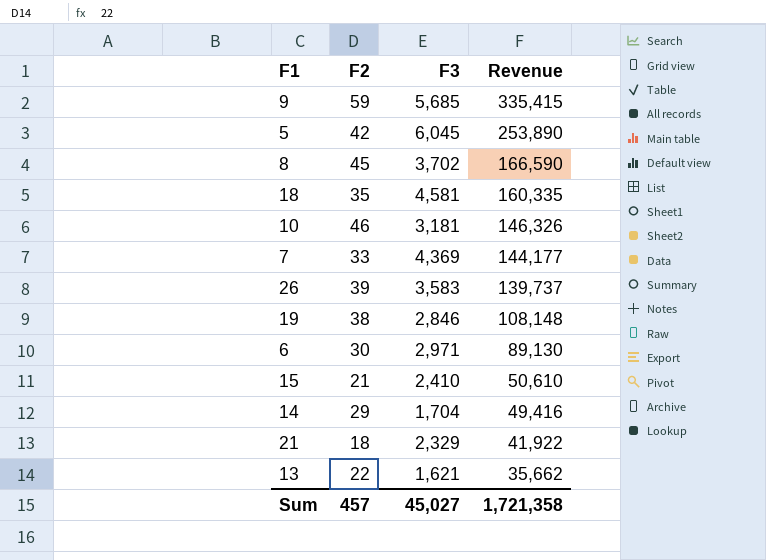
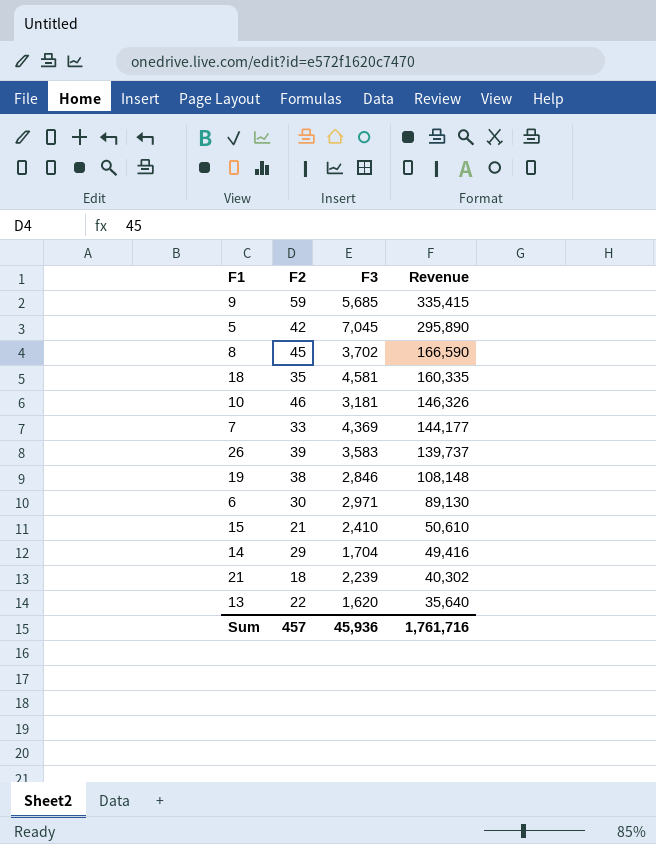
5 | F3: 6,045 -> 7,045
5 | Revenue: 253,890 -> 295,890
21 | F3: 2,329 -> 2,239
21 | Revenue: 41,922 -> 40,302
13 | F3: 1,621 -> 1,620
13 | Revenue: 35,662 -> 35,640
Sum | F3: 45,027 -> 45,936
Sum | Revenue: 1,721,358 -> 1,761,716

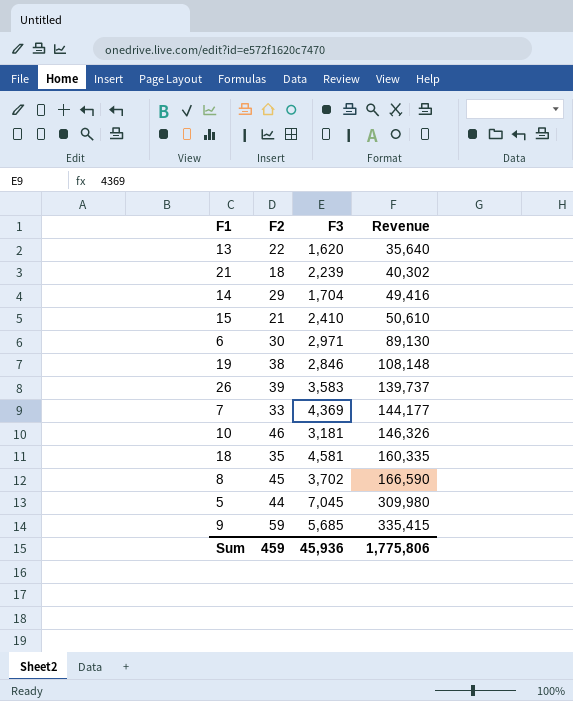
row order: Revenue descending -> Revenue ascending
5 | F2: 42 -> 44
5 | Revenue: 295,890 -> 309,980
Sum | F2: 457 -> 459
Sum | Revenue: 1,761,716 -> 1,775,806

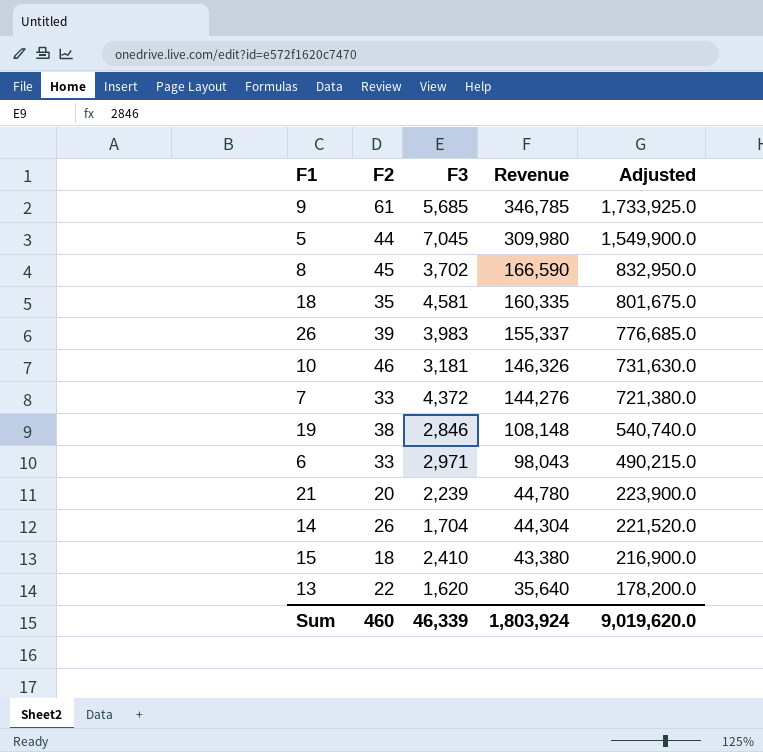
row order: Revenue ascending -> Revenue descending
column Adjusted | formula: none -> [Revenue] * 5
9 | F2: 59 -> 61
9 | Revenue: 335,415 -> 346,785
26 | F3: 3,583 -> 3,983
26 | Revenue: 139,737 -> 155,337
7 | F3: 4,369 -> 4,372
7 | Revenue: 144,177 -> 144,276
6 | F2: 30 -> 33
6 | Revenue: 89,130 -> 98,043
21 | F2: 18 -> 20
21 | Revenue: 40,302 -> 44,780
14 | F2: 29 -> 26
14 | Revenue: 49,416 -> 44,304
15 | F2: 21 -> 18
15 | Revenue: 50,610 -> 43,380
Sum | F2: 459 -> 460
Sum | F3: 45,936 -> 46,339
Sum | Revenue: 1,775,806 -> 1,803,924

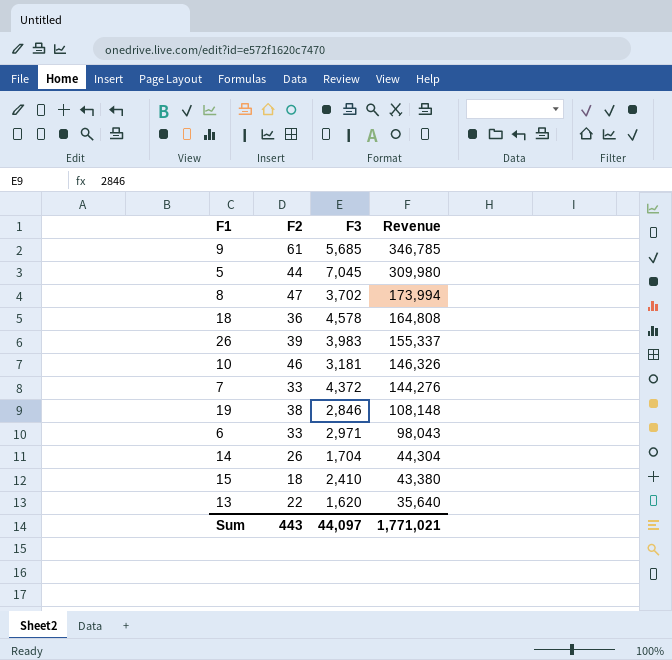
column Adjusted | formula: [Revenue] * 5 -> none
row 21: 20 | 2,239 | 44,780 | 223,900.0 -> none
8 | F2: 45 -> 47
8 | Revenue: 166,590 -> 173,994
18 | F2: 35 -> 36
18 | F3: 4,581 -> 4,578
18 | Revenue: 160,335 -> 164,808
Sum | F2: 460 -> 443
Sum | F3: 46,339 -> 44,097
Sum | Revenue: 1,803,924 -> 1,771,021

